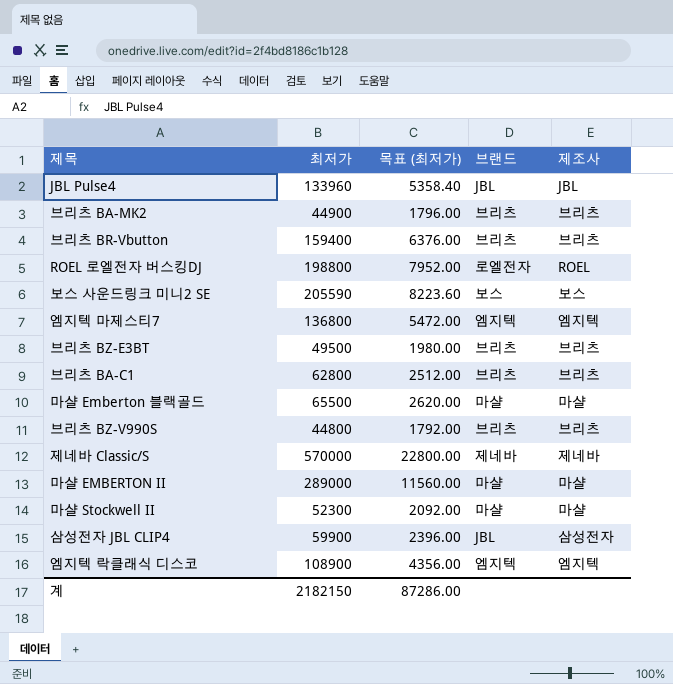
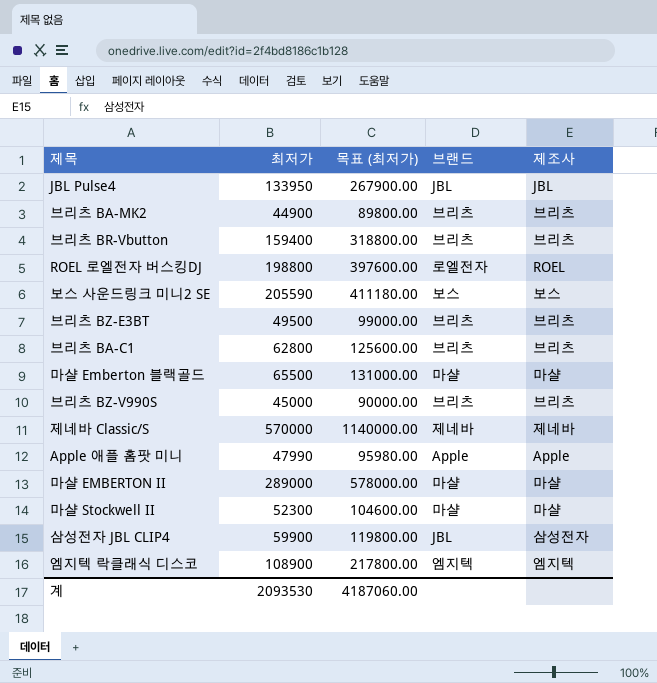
column 목표 (최저가) | formula: [최저가] * 0.04 -> [최저가] * 2
row 엠지텍 마제스티7: 136800 | 5472.00 | 엠지텍 | 엠지텍 -> none
JBL Pulse4 | 최저가: 133960 -> 133950
브리츠 BZ-V990S | 최저가: 44800 -> 45000
row Apple 애플 홈팟 미니: none -> 47990 | 95980.00 | Apple | Apple
계 | 최저가: 2182150 -> 2093530
계 | 목표 (최저가): 87286.00 -> 4187060.00

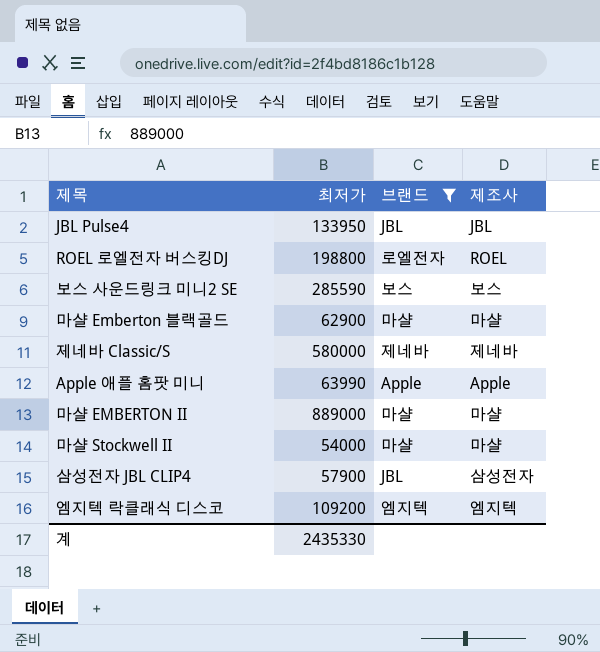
filter: none -> 브랜드 != 브리츠
column 목표 (최저가) | formula: [최저가] * 2 -> none
보스 사운드링크 미니2 SE | 최저가: 205590 -> 285590
마샬 Emberton 블랙골드 | 최저가: 65500 -> 62900
제네바 Classic/S | 최저가: 570000 -> 580000
Apple 애플 홈팟 미니 | 최저가: 47990 -> 63990
마샬 EMBERTON II | 최저가: 289000 -> 889000
마샬 Stockwell II | 최저가: 52300 -> 54000
삼성전자 JBL CLIP4 | 최저가: 59900 -> 57900
엠지텍 락클래식 디스코 | 최저가: 108900 -> 109200
계 | 최저가: 2093530 -> 2435330

